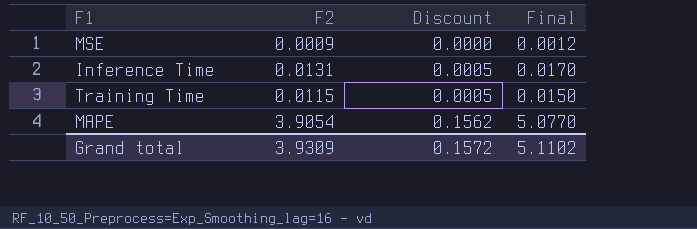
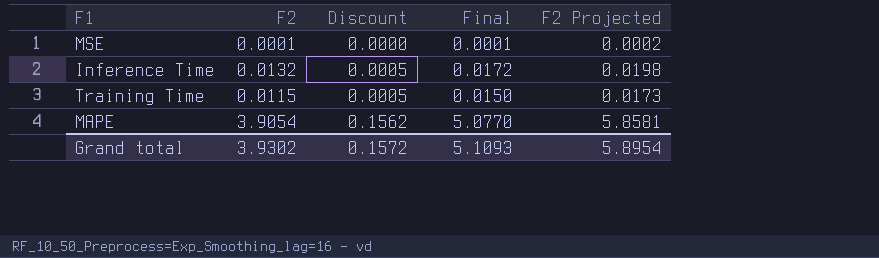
column F2 Projected | formula: none -> [F2] * 1.5
MSE | F2: 0.0009 -> 0.0001
MSE | Final: 0.0012 -> 0.0001
Inference Time | F2: 0.0131 -> 0.0132
Inference Time | Final: 0.0170 -> 0.0172
Grand total | F2: 3.9309 -> 3.9302
Grand total | Final: 5.1102 -> 5.1093

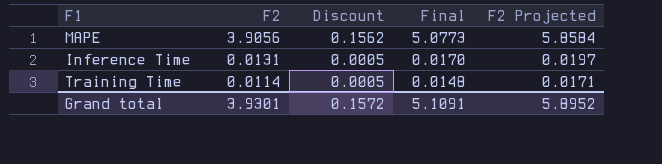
row order: Discount ascending -> F2 descending
row MSE: 0.0001 | 0.0000 | 0.0001 | 0.0002 -> none
MAPE | F2: 3.9054 -> 3.9056
MAPE | Final: 5.0770 -> 5.0773
MAPE | F2 Projected: 5.8581 -> 5.8584
Inference Time | F2: 0.0132 -> 0.0131
Inference Time | Final: 0.0172 -> 0.0170
Inference Time | F2 Projected: 0.0198 -> 0.0197
Training Time | F2: 0.0115 -> 0.0114
Training Time | Final: 0.0150 -> 0.0148
Training Time | F2 Projected: 0.0173 -> 0.0171
Grand total | F2: 3.9302 -> 3.9301
Grand total | Final: 5.1093 -> 5.1091
Grand total | F2 Projected: 5.8954 -> 5.8952

